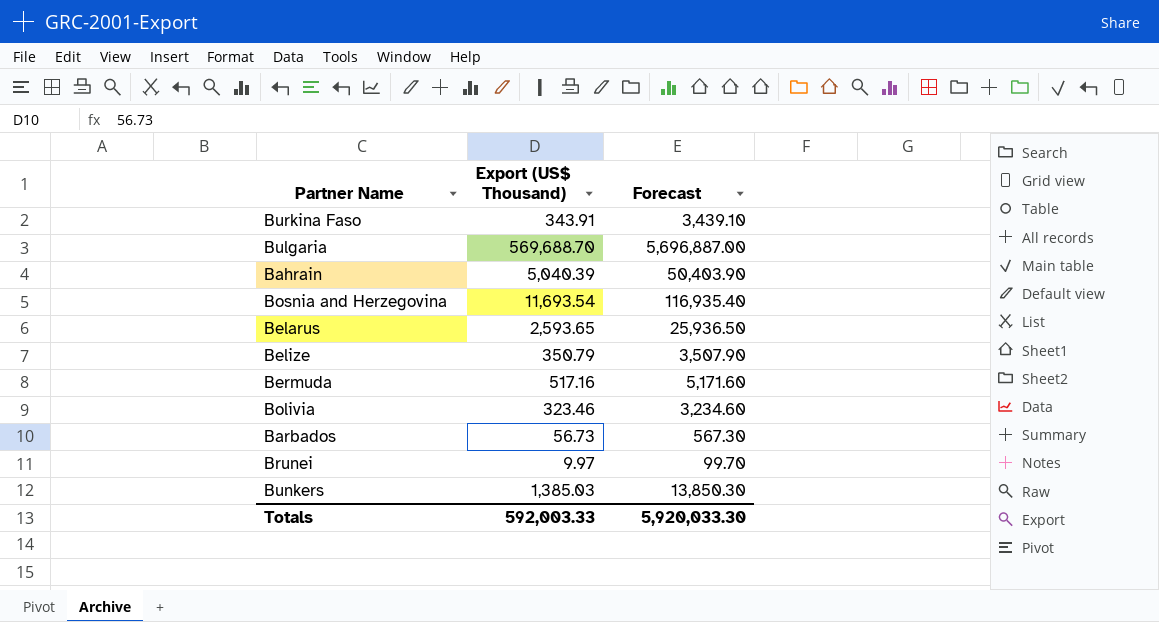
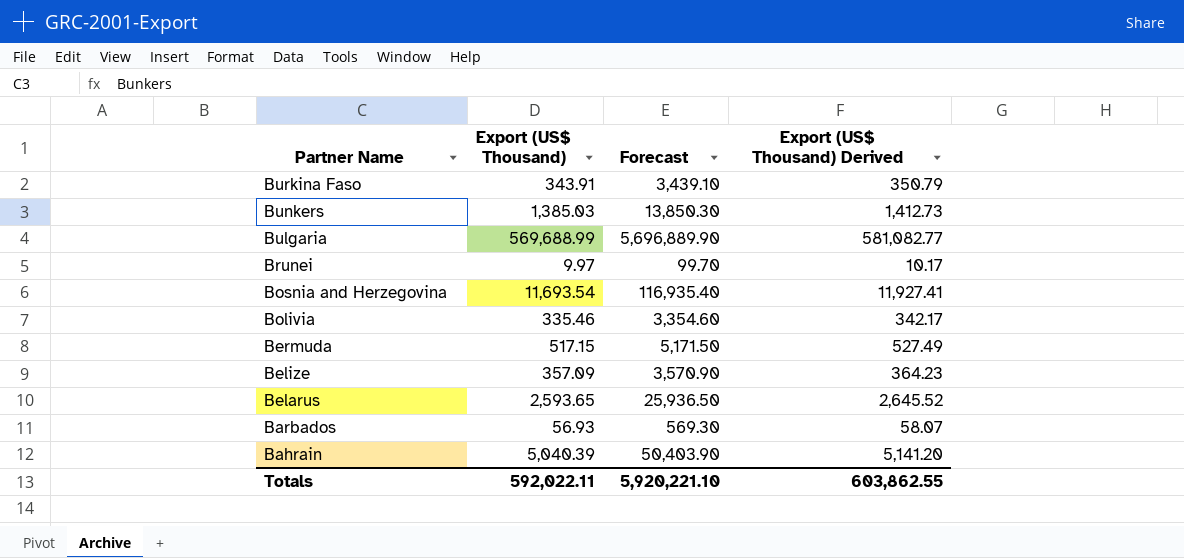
row order: none -> Partner Name descending
column Export (US$ Thousand) Derived | formula: none -> [Export (US$ Thousand)] * 1.02
Bulgaria | Export (US$ Thousand): 569,688.70 -> 569,688.99
Bulgaria | Forecast: 5,696,887.00 -> 5,696,889.90
Bolivia | Export (US$ Thousand): 323.46 -> 335.46
Bolivia | Forecast: 3,234.60 -> 3,354.60
Bermuda | Export (US$ Thousand): 517.16 -> 517.15
Bermuda | Forecast: 5,171.60 -> 5,171.50
Belize | Export (US$ Thousand): 350.79 -> 357.09
Belize | Forecast: 3,507.90 -> 3,570.90
Barbados | Export (US$ Thousand): 56.73 -> 56.93
Barbados | Forecast: 567.30 -> 569.30
Totals | Export (US$ Thousand): 592,003.33 -> 592,022.11
Totals | Forecast: 5,920,033.30 -> 5,920,221.10

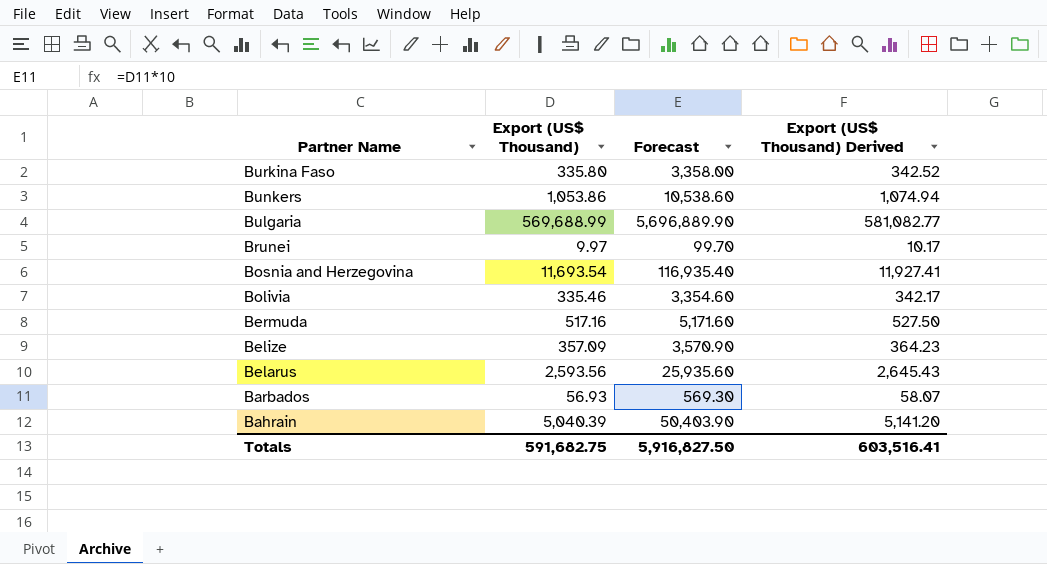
Burkina Faso | Export (US$ Thousand): 343.91 -> 335.80
Burkina Faso | Forecast: 3,439.10 -> 3,358.00
Burkina Faso | Export (US$ Thousand) Derived: 350.79 -> 342.52
Bunkers | Export (US$ Thousand): 1,385.03 -> 1,053.86
Bunkers | Forecast: 13,850.30 -> 10,538.60
Bunkers | Export (US$ Thousand) Derived: 1,412.73 -> 1,074.94
Bermuda | Export (US$ Thousand): 517.15 -> 517.16
Bermuda | Forecast: 5,171.50 -> 5,171.60
Bermuda | Export (US$ Thousand) Derived: 527.49 -> 527.50
Belarus | Export (US$ Thousand): 2,593.65 -> 2,593.56
Belarus | Forecast: 25,936.50 -> 25,935.60
Belarus | Export (US$ Thousand) Derived: 2,645.52 -> 2,645.43
Totals | Export (US$ Thousand): 592,022.11 -> 591,682.75
Totals | Forecast: 5,920,221.10 -> 5,916,827.50
Totals | Export (US$ Thousand) Derived: 603,862.55 -> 603,516.41

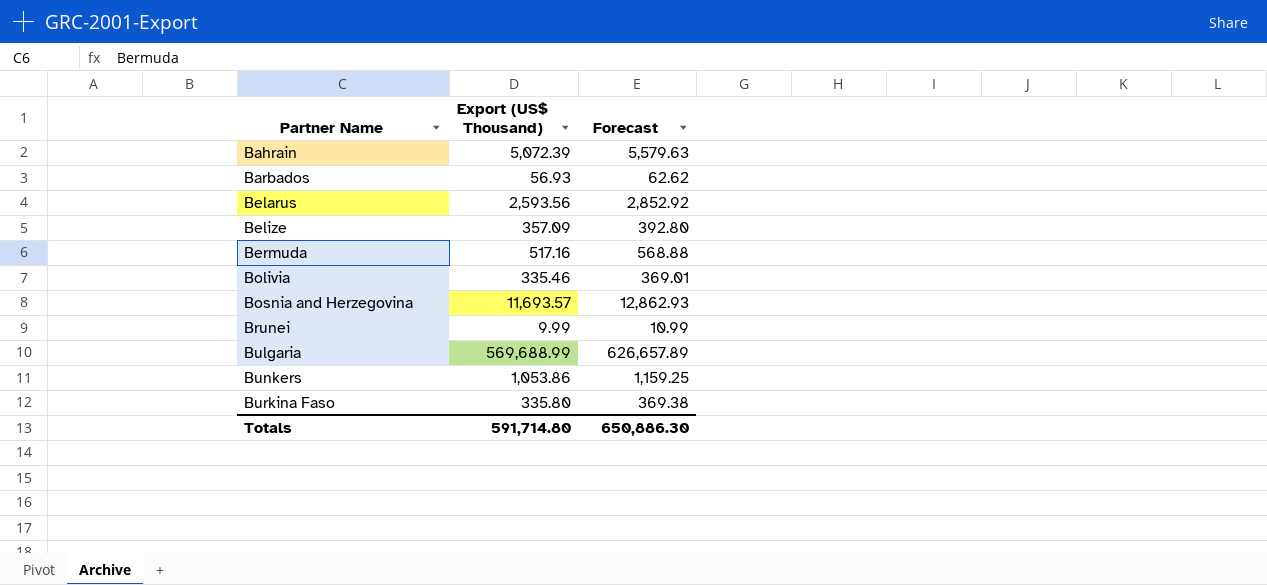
row order: Partner Name descending -> Partner Name ascending
column Export (US$ Thousand) Derived | formula: [Export (US$ Thousand)] * 1.02 -> none
column Forecast | formula: [Export (US$ Thousand)] * 10 -> [Export (US$ Thousand)] * 1.1
Bahrain | Export (US$ Thousand): 5,040.39 -> 5,072.39
Bosnia and Herzegovina | Export (US$ Thousand): 11,693.54 -> 11,693.57
Brunei | Export (US$ Thousand): 9.97 -> 9.99
Totals | Export (US$ Thousand): 591,682.75 -> 591,714.80
Totals | Forecast: 5,916,827.50 -> 650,886.30

